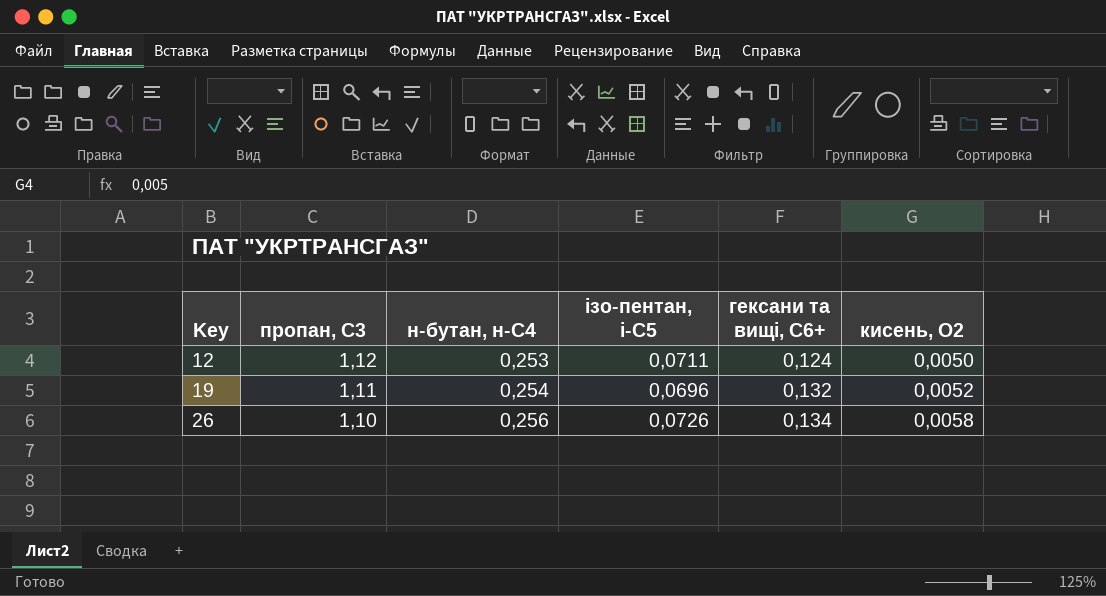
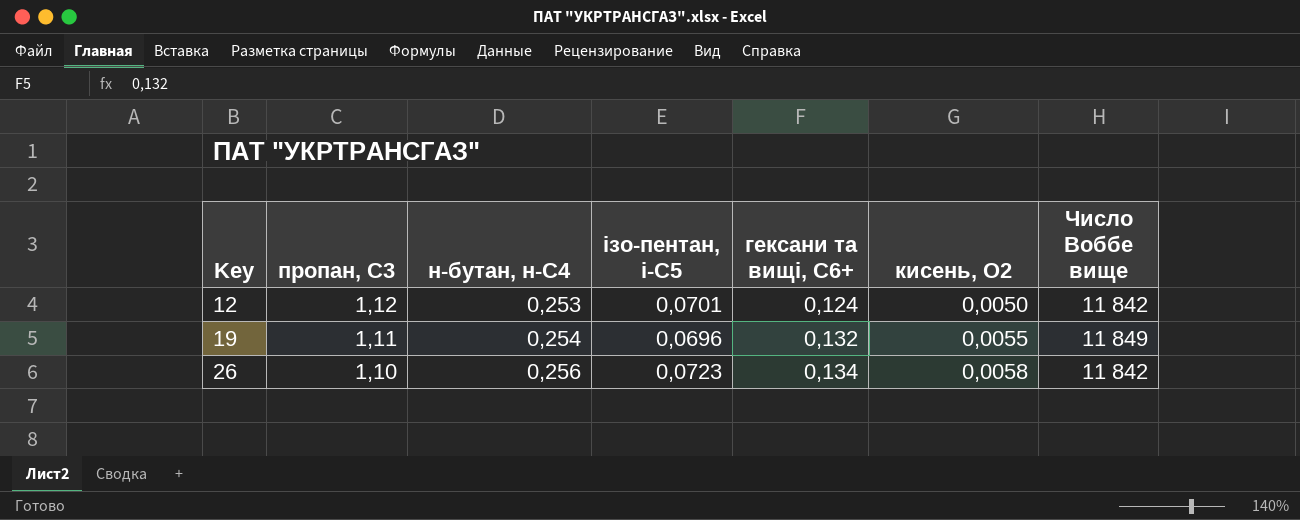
column Число Воббе вище | position: none -> 7
12 | ізо-пентан, і-С5: 0,0711 -> 0,0701
19 | кисень, О2: 0,0052 -> 0,0055
26 | ізо-пентан, і-С5: 0,0726 -> 0,0723

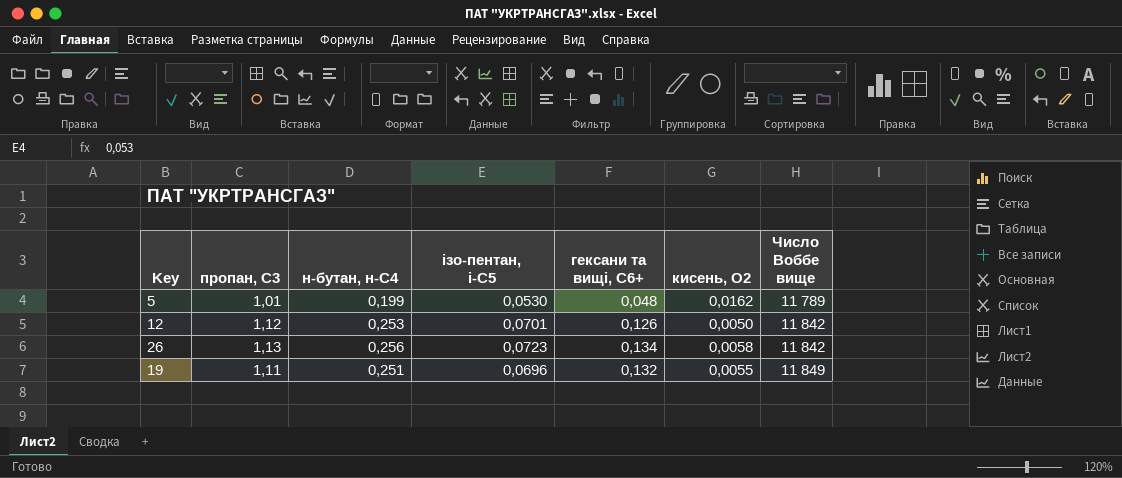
row order: Key ascending -> Число Воббе вище ascending
row 5: none -> 1,01 | 0,199 | 0,0530 | 0,048 | 0,0162 | 11 789
12 | гексани та вищі, С6+: 0,124 -> 0,126
26 | пропан, С3: 1,10 -> 1,13
19 | н-бутан, н-С4: 0,254 -> 0,251

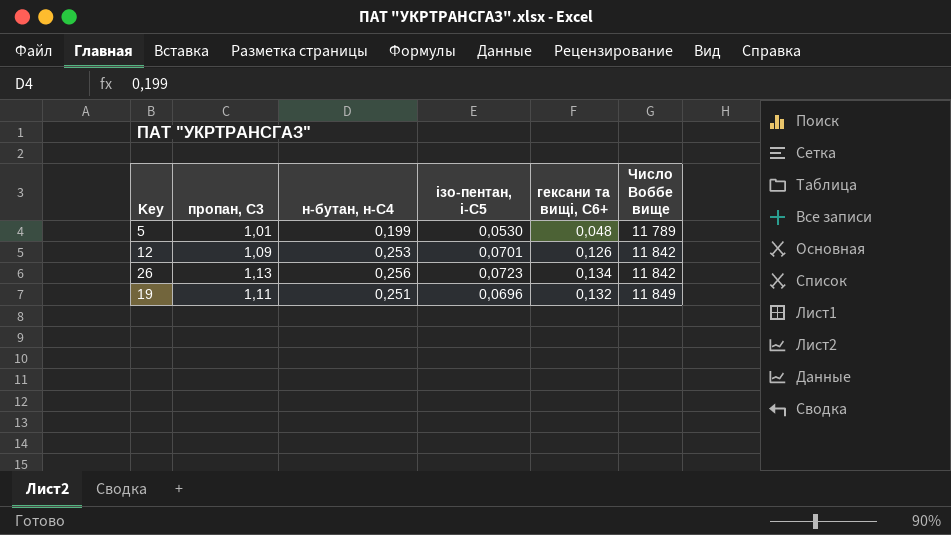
column кисень, О2 | position: 6 -> none
12 | пропан, С3: 1,12 -> 1,09

